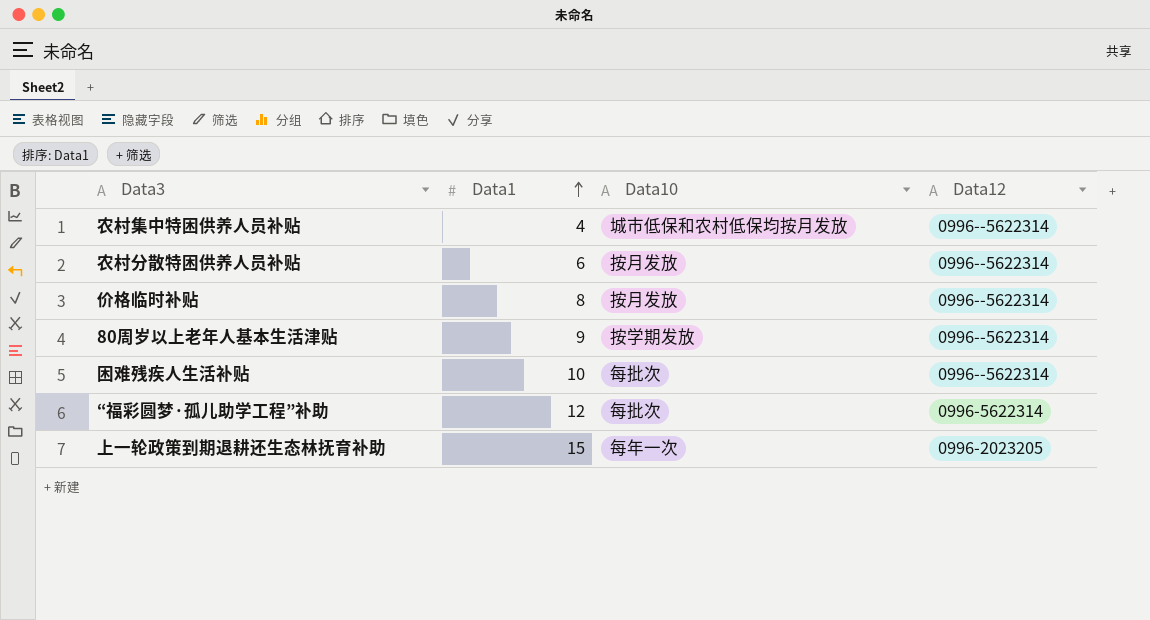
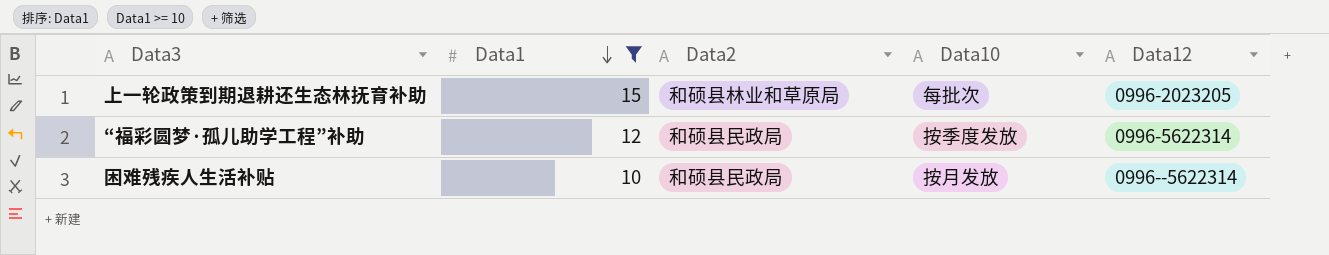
filter: none -> Data1 >= 10
row order: Data1 ascending -> Data1 descending
column Data2 | position: none -> 3
上一轮政策到期退耕还生态林抚育补助 | Data10: 每年一次 -> 每批次
“福彩圆梦·孤儿助学工程”补助 | Data10: 每批次 -> 按季度发放
困难残疾人生活补贴 | Data10: 每批次 -> 按月发放

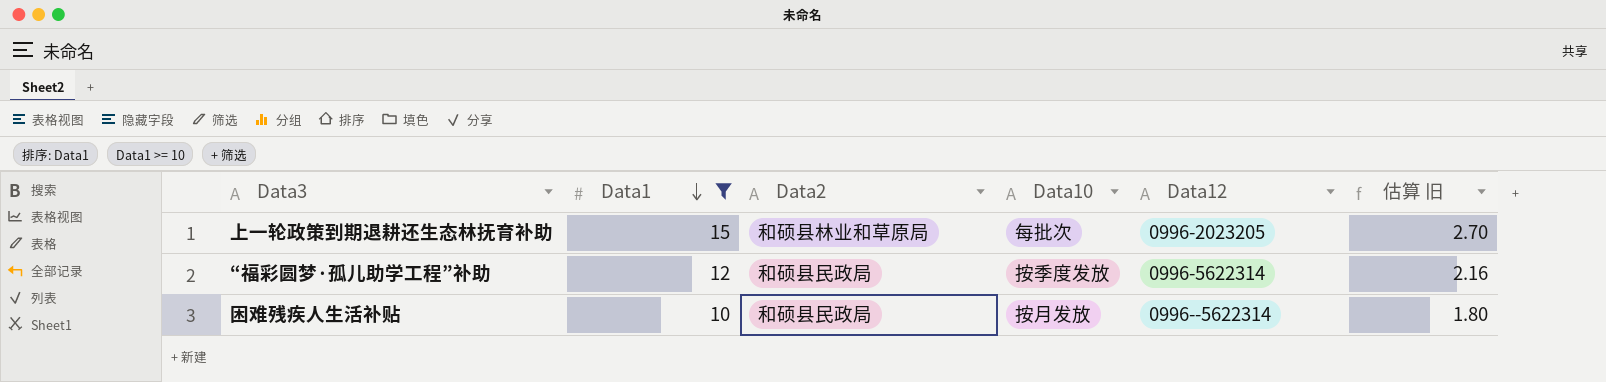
column 估算 旧 | formula: none -> [Data1] * 0.18

